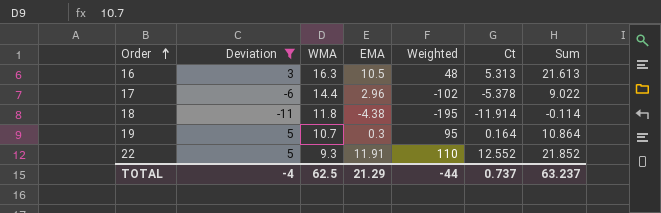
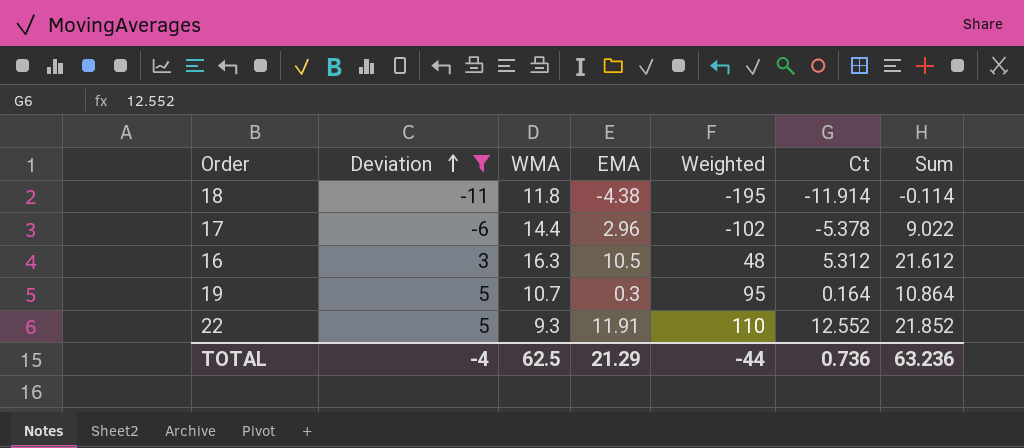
row order: Order ascending -> Deviation ascending
16 | Ct: 5.313 -> 5.312
16 | Sum: 21.613 -> 21.612
TOTAL | Ct: 0.737 -> 0.736
TOTAL | Sum: 63.237 -> 63.236

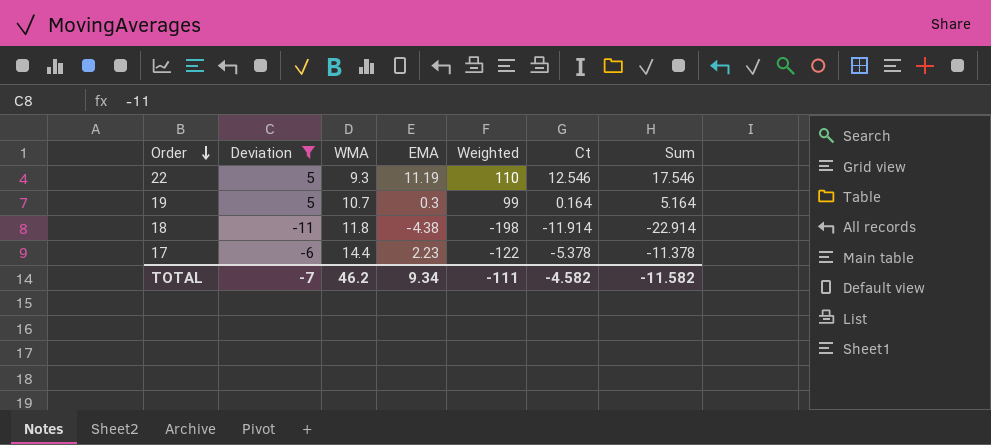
row order: Deviation ascending -> Order descending
column Sum | formula: [WMA] + [Ct] -> [Deviation] + [Ct]
row 16: 3 | 16.3 | 10.5 | 48 | 5.312 | 21.612 -> none
22 | EMA: 11.91 -> 11.19
22 | Ct: 12.552 -> 12.546
19 | Weighted: 95 -> 99
18 | Weighted: -195 -> -198
17 | EMA: 2.96 -> 2.23
17 | Weighted: -102 -> -122
TOTAL | Deviation: -4 -> -7
TOTAL | WMA: 62.5 -> 46.2
TOTAL | EMA: 21.29 -> 9.34
TOTAL | Weighted: -44 -> -111
TOTAL | Ct: 0.736 -> -4.582
TOTAL | Sum: 63.236 -> -11.582

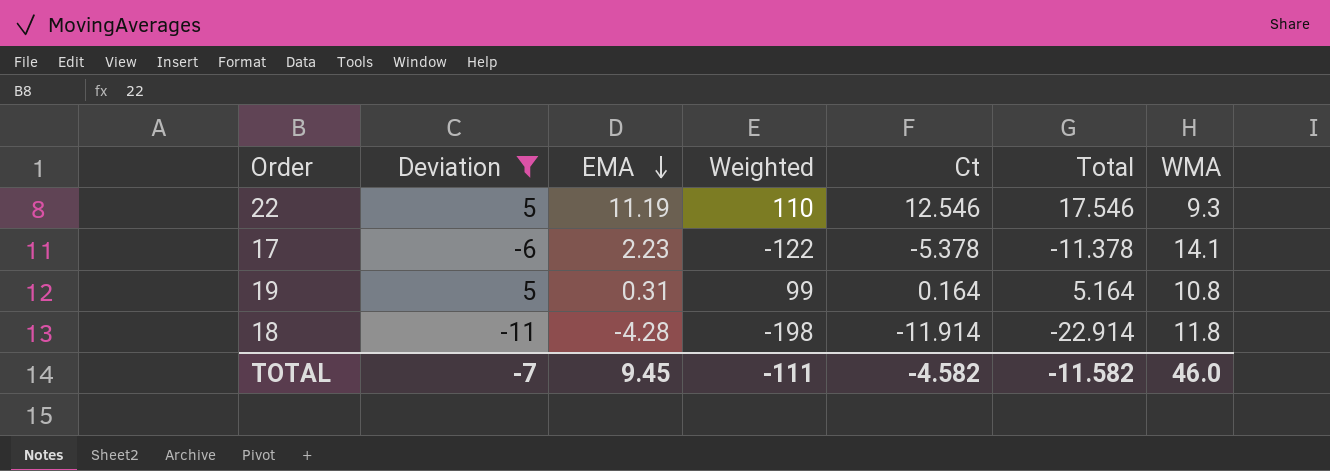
row order: Order descending -> EMA descending
column name: Sum -> Total
column WMA | position: 3 -> 7
17 | WMA: 14.4 -> 14.1
19 | EMA: 0.3 -> 0.31
19 | WMA: 10.7 -> 10.8
18 | EMA: -4.38 -> -4.28
TOTAL | EMA: 9.34 -> 9.45
TOTAL | WMA: 46.2 -> 46.0

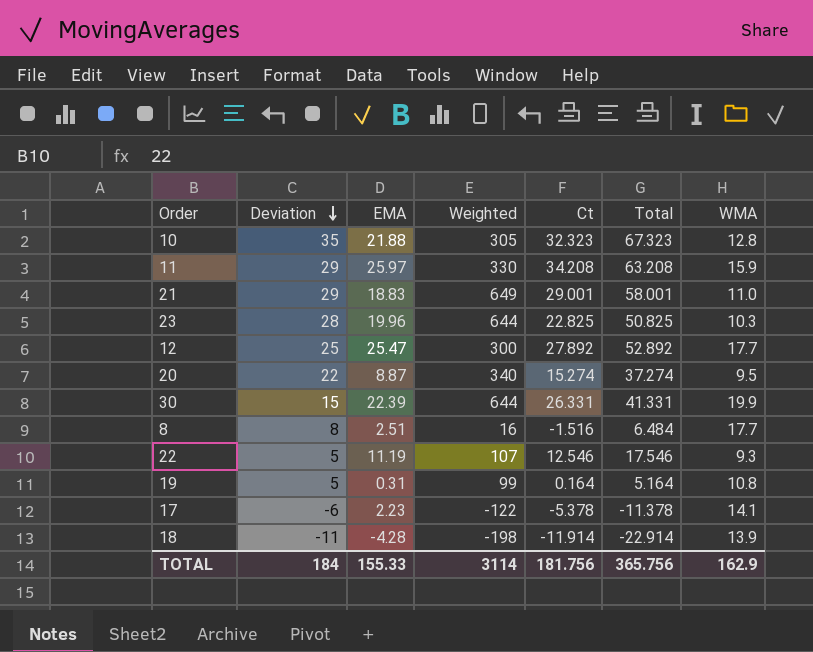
filter: Deviation <= 5 -> none
row order: EMA descending -> Deviation descending
22 | Weighted: 110 -> 107
18 | WMA: 11.8 -> 13.9
TOTAL | Deviation: -7 -> 184
TOTAL | EMA: 9.45 -> 155.33
TOTAL | Weighted: -111 -> 3114
TOTAL | Ct: -4.582 -> 181.756
TOTAL | Total: -11.582 -> 365.756
TOTAL | WMA: 46.0 -> 162.9

